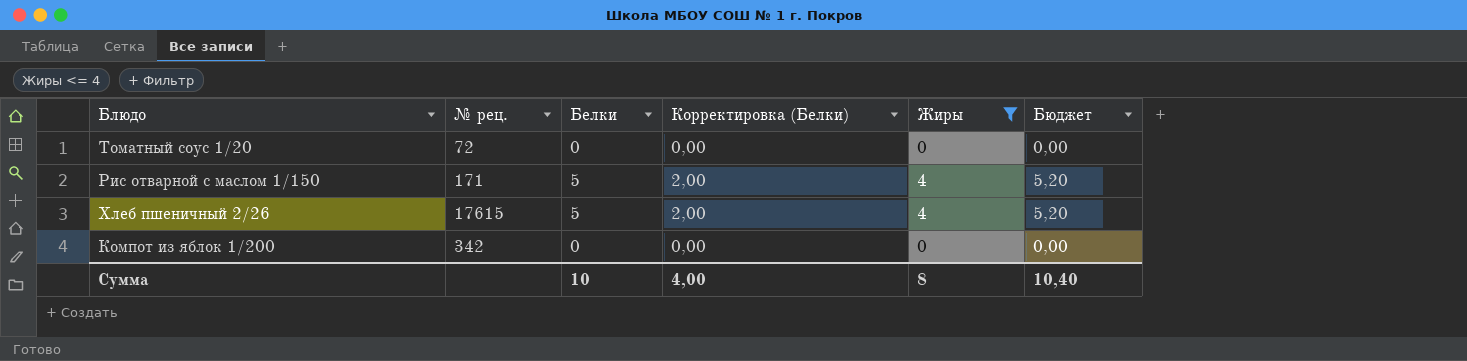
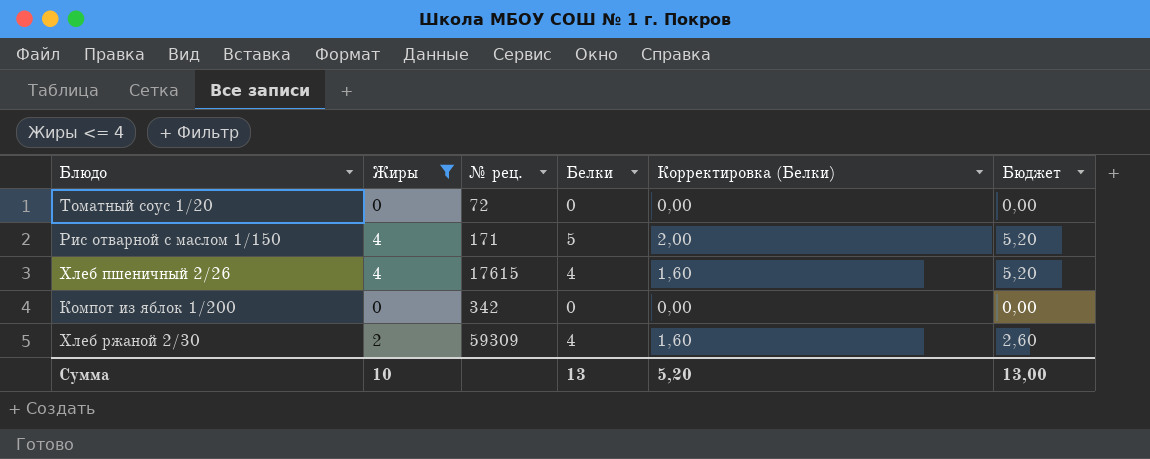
column Жиры | position: 5 -> 2
Хлеб пшеничный 2/26 | Белки: 5 -> 4
Хлеб пшеничный 2/26 | Корректировка (Белки): 2,00 -> 1,60
row Хлеб ржаной 2/30: none -> 2 | 59309 | 4 | 1,60 | 2,60
Сумма | Жиры: 8 -> 10
Сумма | Белки: 10 -> 13
Сумма | Корректировка (Белки): 4,00 -> 5,20
Сумма | Бюджет: 10,40 -> 13,00

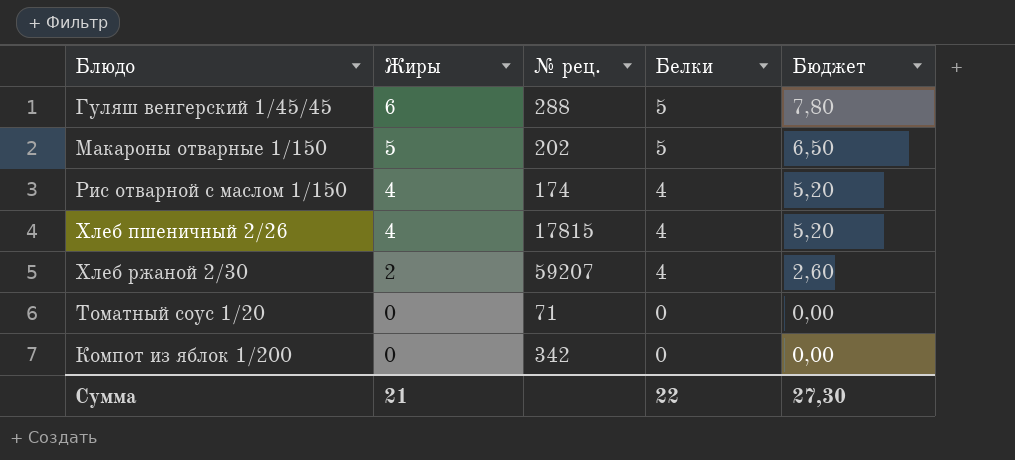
filter: Жиры <= 4 -> none
row order: none -> Жиры descending
column Корректировка (Белки) | formula: [Белки] * 0,4 -> none
Рис отварной с маслом 1/150 | № рец.: 171 -> 174
Рис отварной с маслом 1/150 | Белки: 5 -> 4
Хлеб пшеничный 2/26 | № рец.: 17615 -> 17815
Хлеб ржаной 2/30 | № рец.: 59309 -> 59207
Томатный соус 1/20 | № рец.: 72 -> 71
Сумма | Жиры: 10 -> 21
Сумма | Белки: 13 -> 22
Сумма | Бюджет: 13,00 -> 27,30

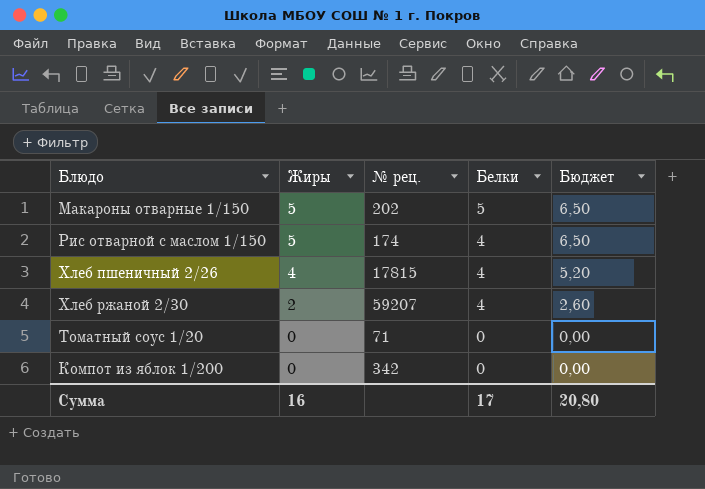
row Гуляш венгерский 1/45/45: 6 | 288 | 5 | 7,80 -> none
Рис отварной с маслом 1/150 | Жиры: 4 -> 5
Рис отварной с маслом 1/150 | Бюджет: 5,20 -> 6,50
Сумма | Жиры: 21 -> 16
Сумма | Белки: 22 -> 17
Сумма | Бюджет: 27,30 -> 20,80

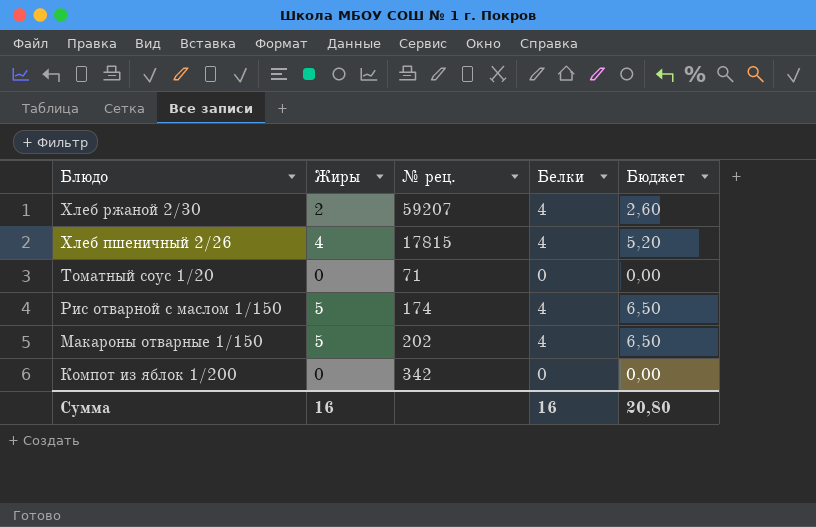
row order: Жиры descending -> Блюдо descending
Макароны отварные 1/150 | Белки: 5 -> 4
Сумма | Белки: 17 -> 16

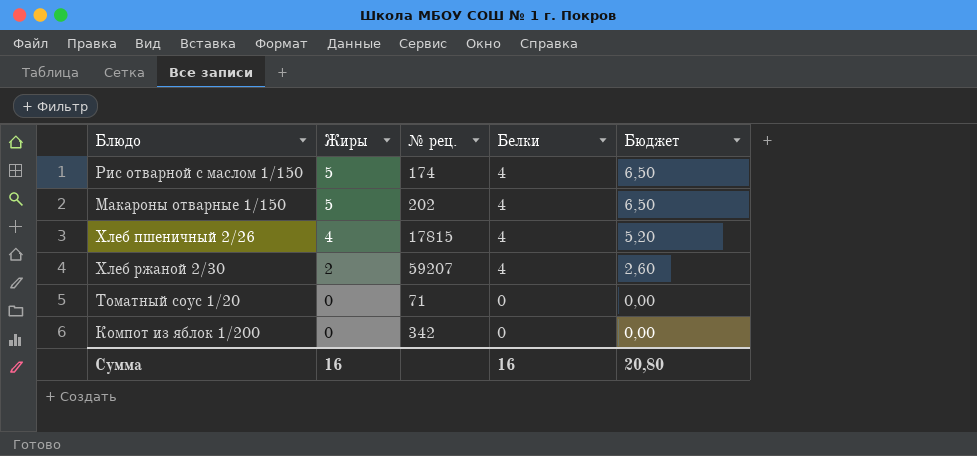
row order: Блюдо descending -> Жиры descending

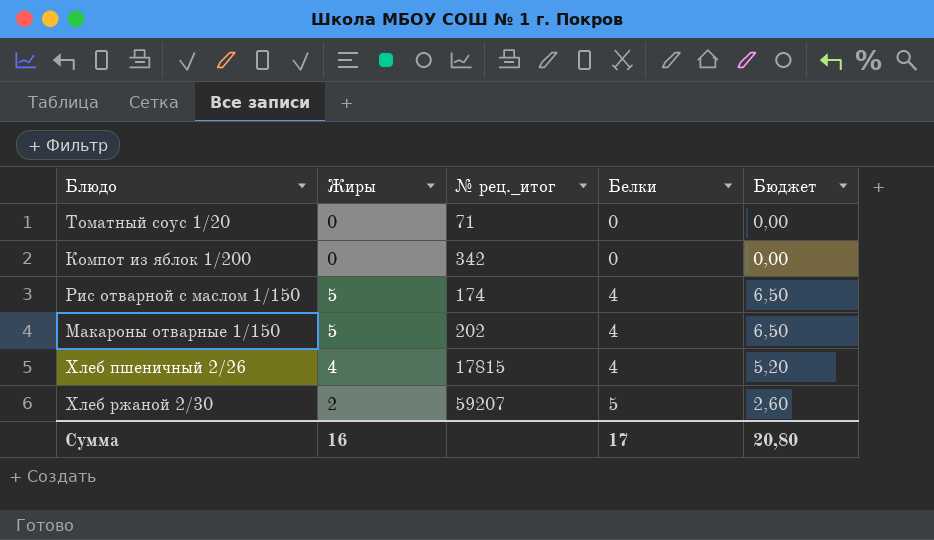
row order: Жиры descending -> Белки ascending
column name: № рец. -> № рец._итог
Хлеб ржаной 2/30 | Белки: 4 -> 5
Сумма | Белки: 16 -> 17

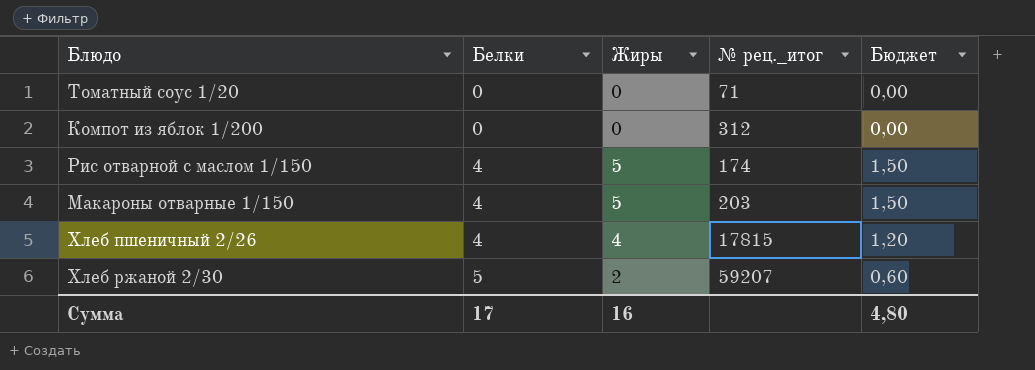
column Белки | position: 4 -> 2
column Бюджет | formula: [Жиры] * 1,3 -> [Жиры] * 0,3
Компот из яблок 1/200 | № рец._итог: 342 -> 312
Макароны отварные 1/150 | № рец._итог: 202 -> 203
Сумма | Бюджет: 20,80 -> 4,80

